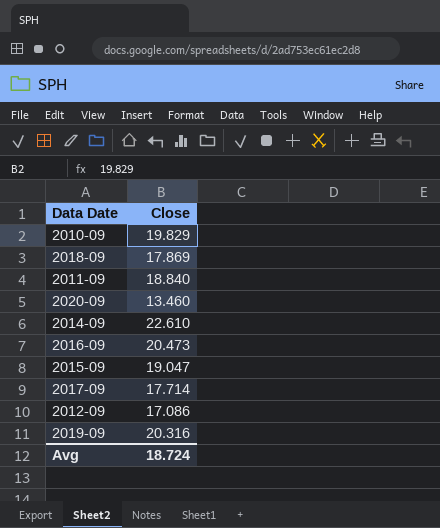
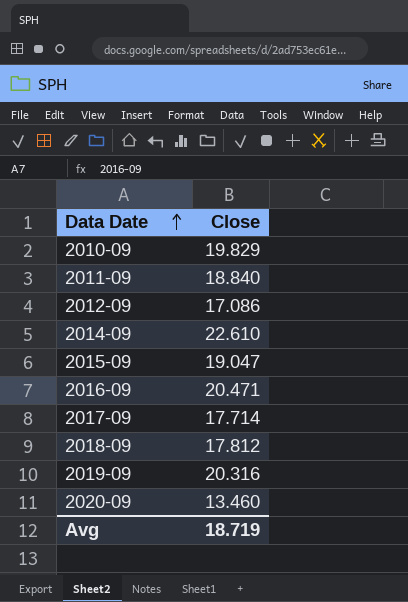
row order: none -> Data Date ascending
2016-09 | Close: 20.473 -> 20.471
2018-09 | Close: 17.869 -> 17.812
Avg | Close: 18.724 -> 18.719

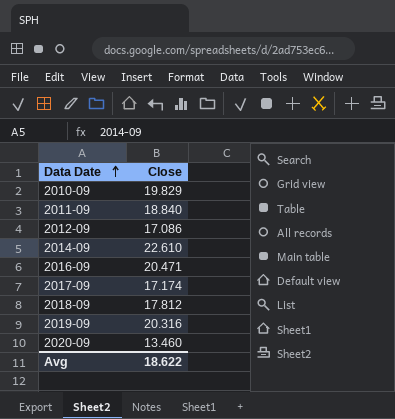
row 2015-09: 19.047 -> none
2017-09 | Close: 17.714 -> 17.174
Avg | Close: 18.719 -> 18.622

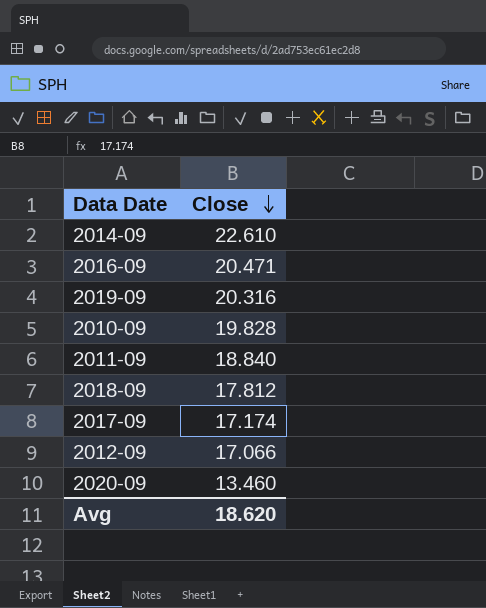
row order: Data Date ascending -> Close descending
2010-09 | Close: 19.829 -> 19.828
2012-09 | Close: 17.086 -> 17.066
Avg | Close: 18.622 -> 18.620

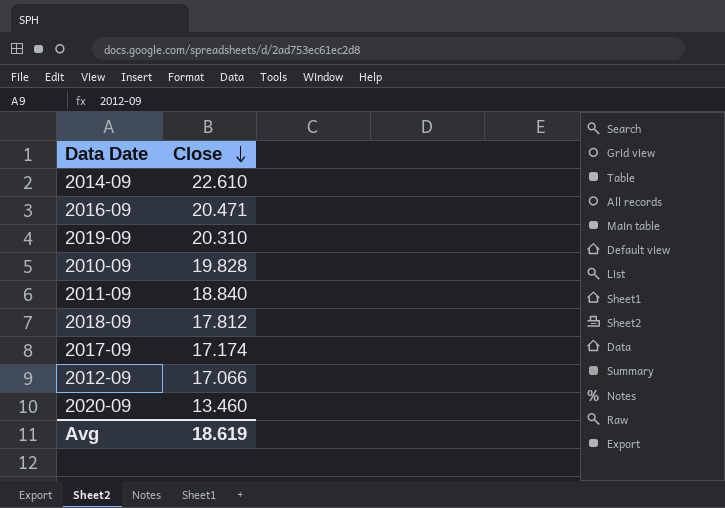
2019-09 | Close: 20.316 -> 20.310
Avg | Close: 18.620 -> 18.619

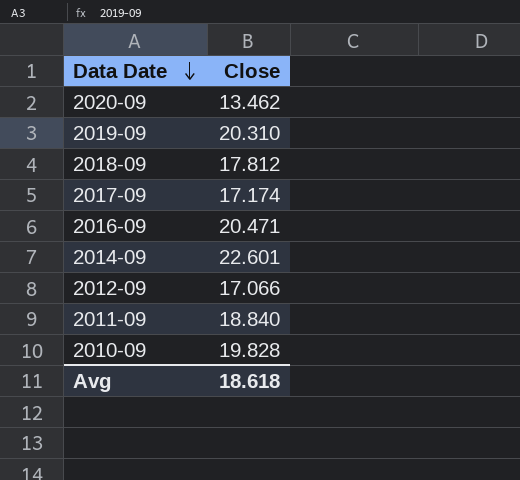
row order: Close descending -> Data Date descending
2020-09 | Close: 13.460 -> 13.462
2014-09 | Close: 22.610 -> 22.601
Avg | Close: 18.619 -> 18.618

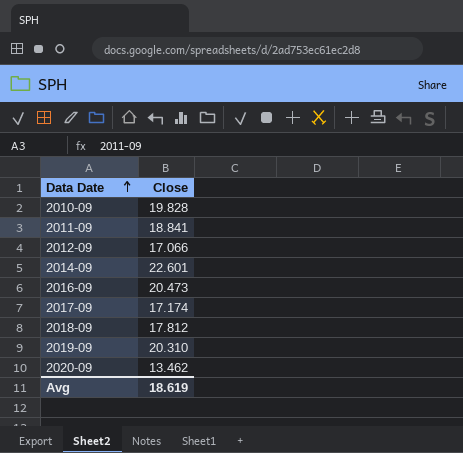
row order: Data Date descending -> Data Date ascending
2011-09 | Close: 18.840 -> 18.841
2016-09 | Close: 20.471 -> 20.473
Avg | Close: 18.618 -> 18.619

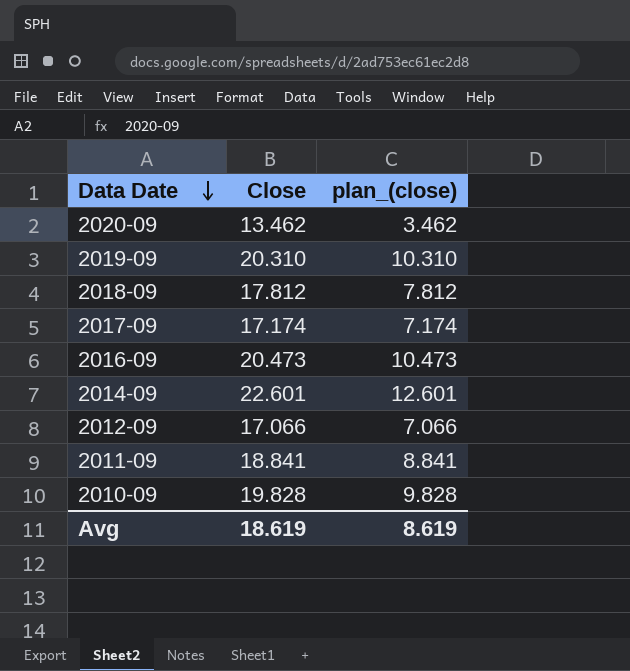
row order: Data Date ascending -> Data Date descending
column plan_(close) | formula: none -> [Close] - 10

